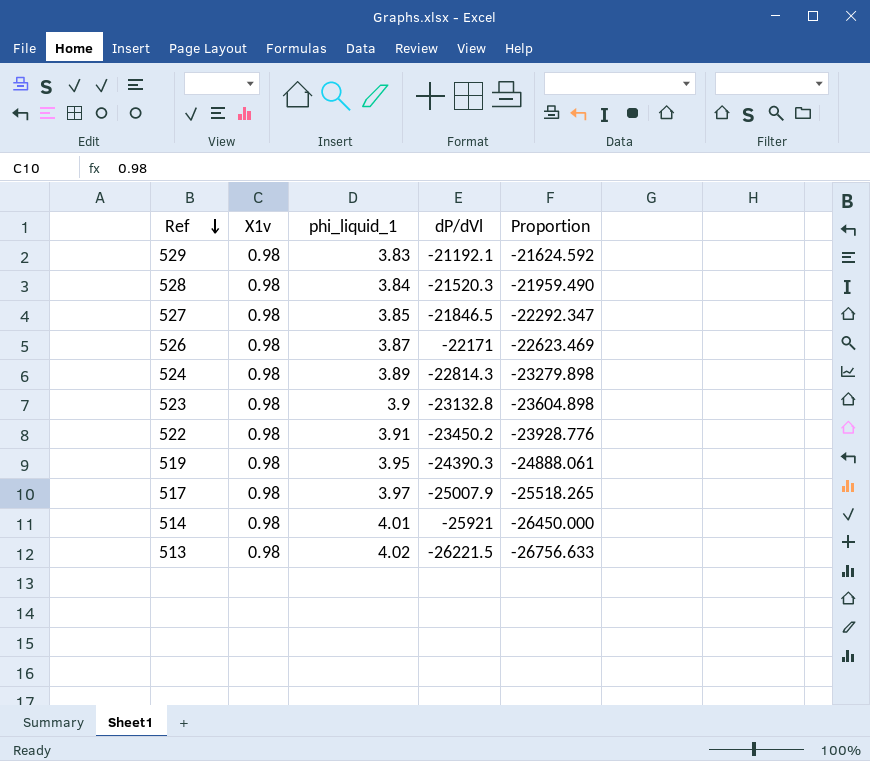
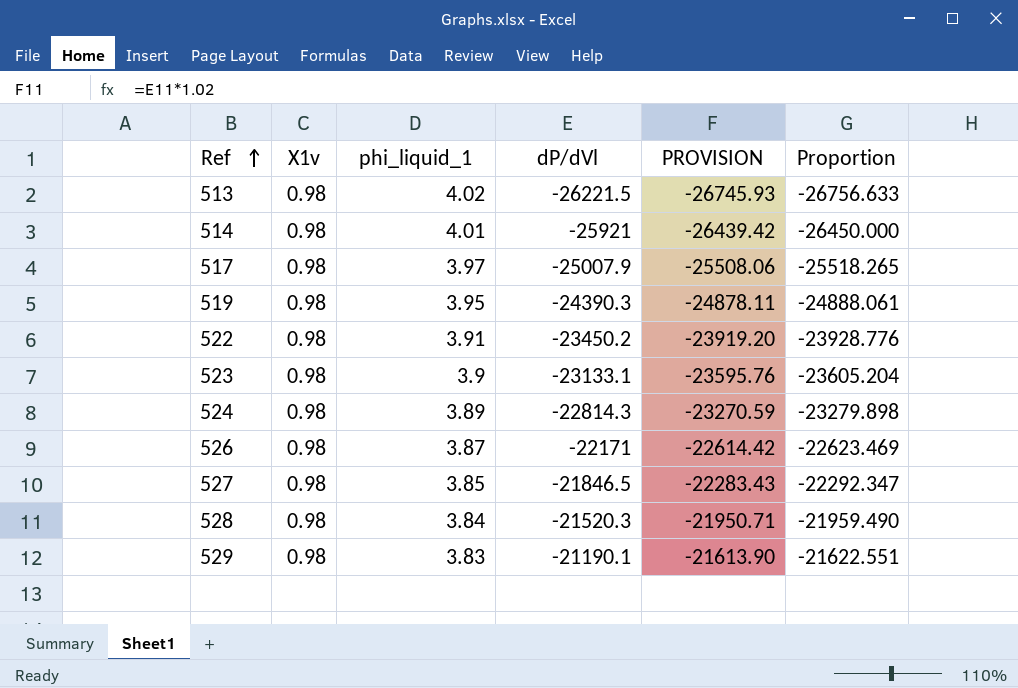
row order: Ref descending -> Ref ascending
column PROVISION | formula: none -> [dP/dVl] * 1.02
523 | dP/dVl: -23132.8 -> -23133.1
523 | Proportion: -23604.898 -> -23605.204
529 | dP/dVl: -21192.1 -> -21190.1
529 | Proportion: -21624.592 -> -21622.551

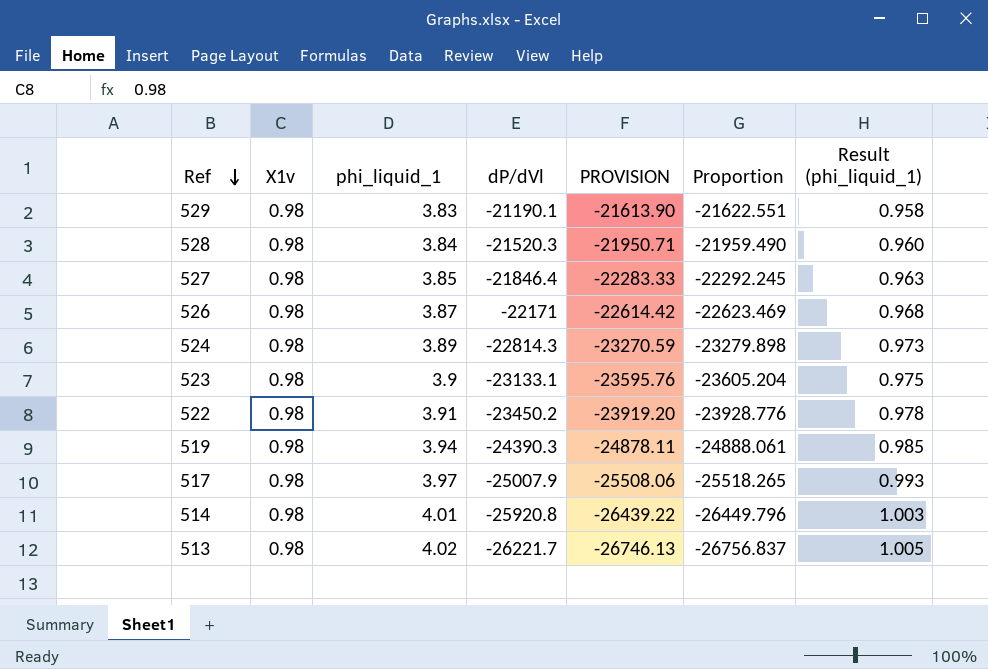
row order: Ref ascending -> Ref descending
column Result (phi_liquid_1) | formula: none -> [phi_liquid_1] * 0.25
527 | dP/dVl: -21846.5 -> -21846.4
527 | PROVISION: -22283.43 -> -22283.33
527 | Proportion: -22292.347 -> -22292.245
519 | phi_liquid_1: 3.95 -> 3.94
514 | dP/dVl: -25921 -> -25920.8
514 | PROVISION: -26439.42 -> -26439.22
514 | Proportion: -26450.000 -> -26449.796
513 | dP/dVl: -26221.5 -> -26221.7
513 | PROVISION: -26745.93 -> -26746.13
513 | Proportion: -26756.633 -> -26756.837

